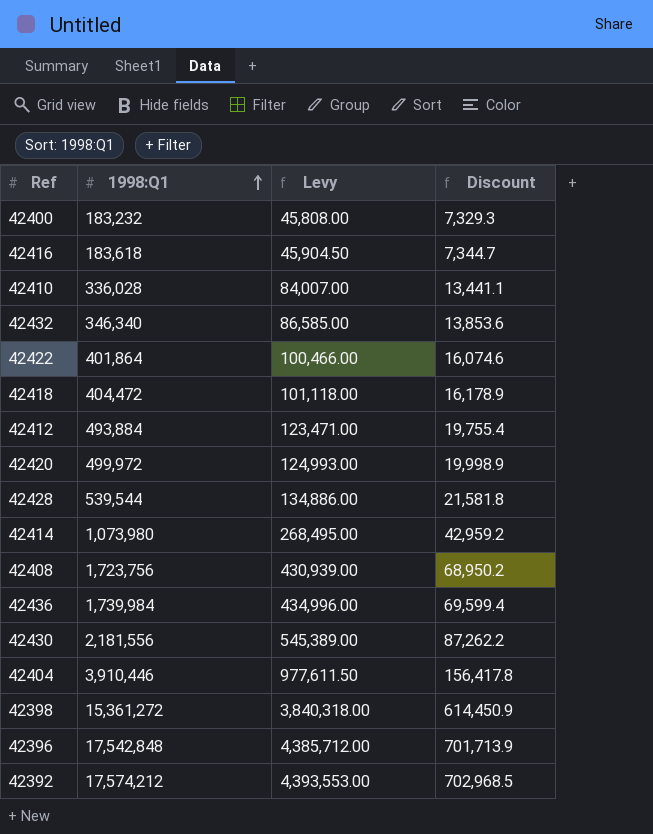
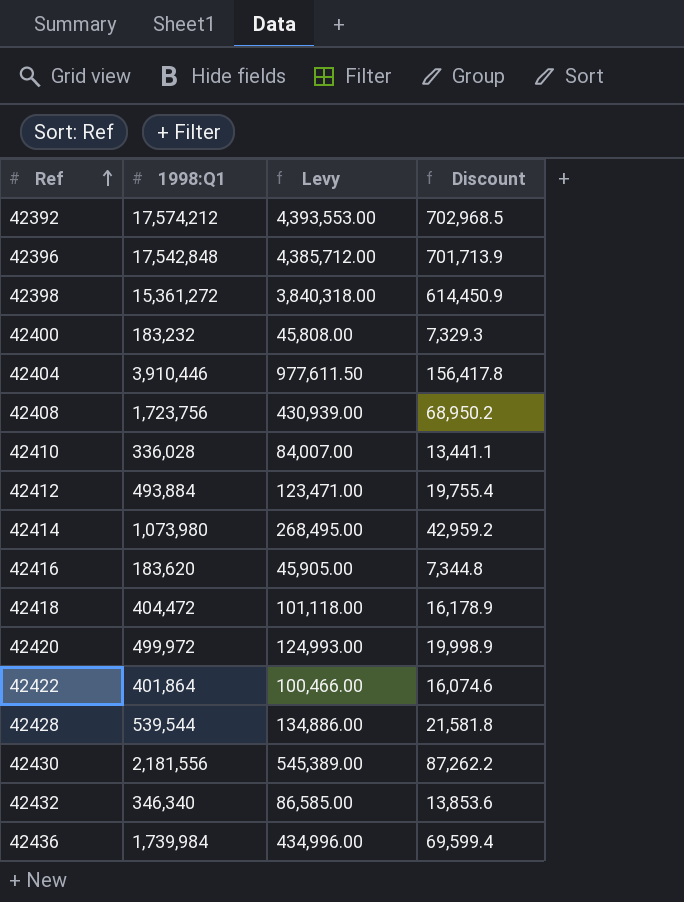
row order: 1998:Q1 ascending -> Ref ascending
42416 | 1998:Q1: 183,618 -> 183,620
42416 | Levy: 45,904.50 -> 45,905.00
42416 | Discount: 7,344.7 -> 7,344.8

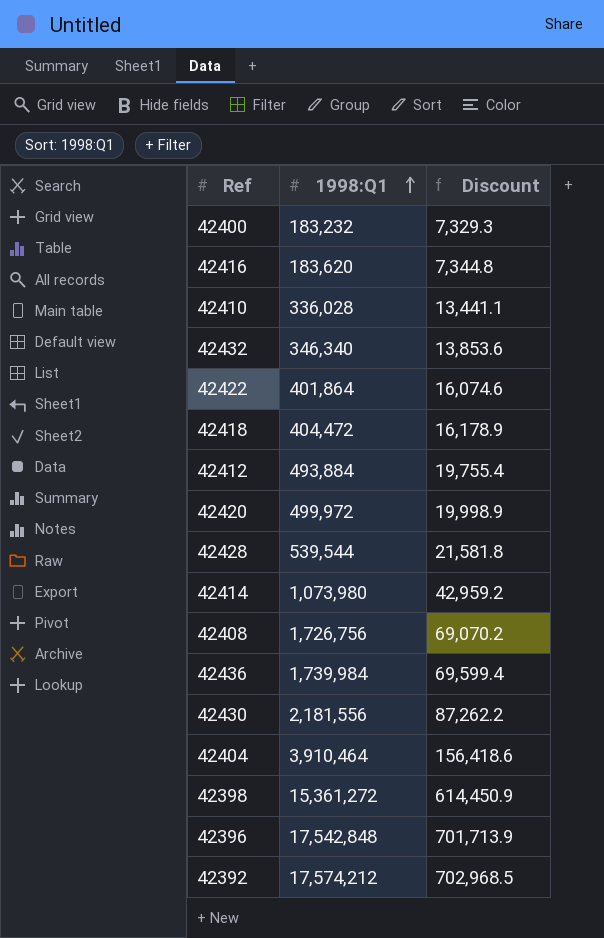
row order: Ref ascending -> 1998:Q1 ascending
column Levy | formula: [1998:Q1] * 0.25 -> none
42408 | 1998:Q1: 1,723,756 -> 1,726,756
42408 | Discount: 68,950.2 -> 69,070.2
42404 | 1998:Q1: 3,910,446 -> 3,910,464
42404 | Discount: 156,417.8 -> 156,418.6

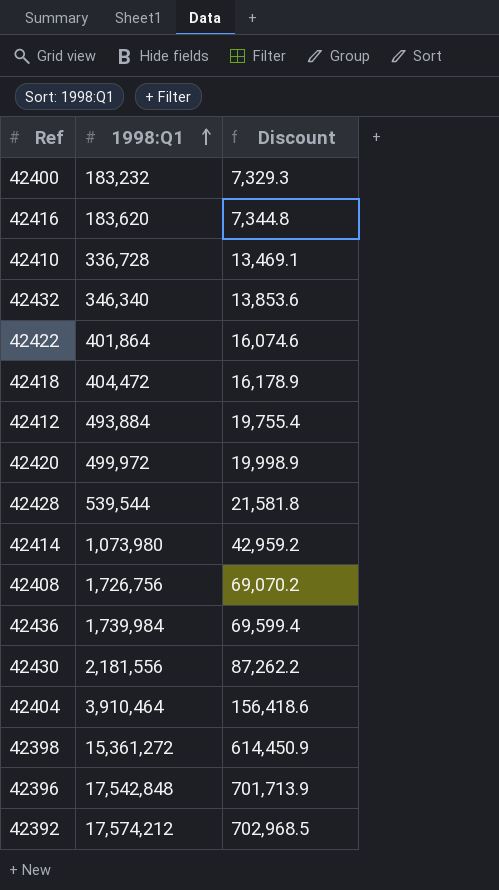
42410 | 1998:Q1: 336,028 -> 336,728
42410 | Discount: 13,441.1 -> 13,469.1

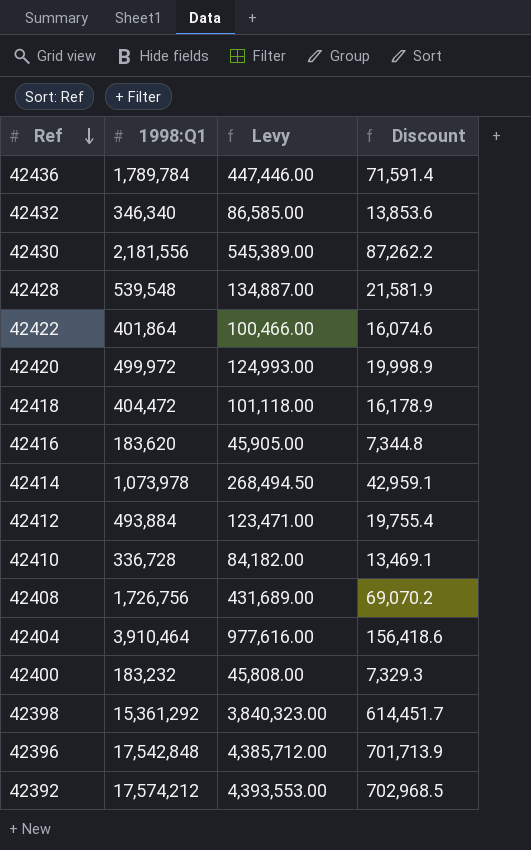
row order: 1998:Q1 ascending -> Ref descending
column Levy | formula: none -> [1998:Q1] * 0.25
42436 | 1998:Q1: 1,739,984 -> 1,789,784
42436 | Discount: 69,599.4 -> 71,591.4
42428 | 1998:Q1: 539,544 -> 539,548
42428 | Discount: 21,581.8 -> 21,581.9
42414 | 1998:Q1: 1,073,980 -> 1,073,978
42414 | Discount: 42,959.2 -> 42,959.1
42398 | 1998:Q1: 15,361,272 -> 15,361,292
42398 | Discount: 614,450.9 -> 614,451.7

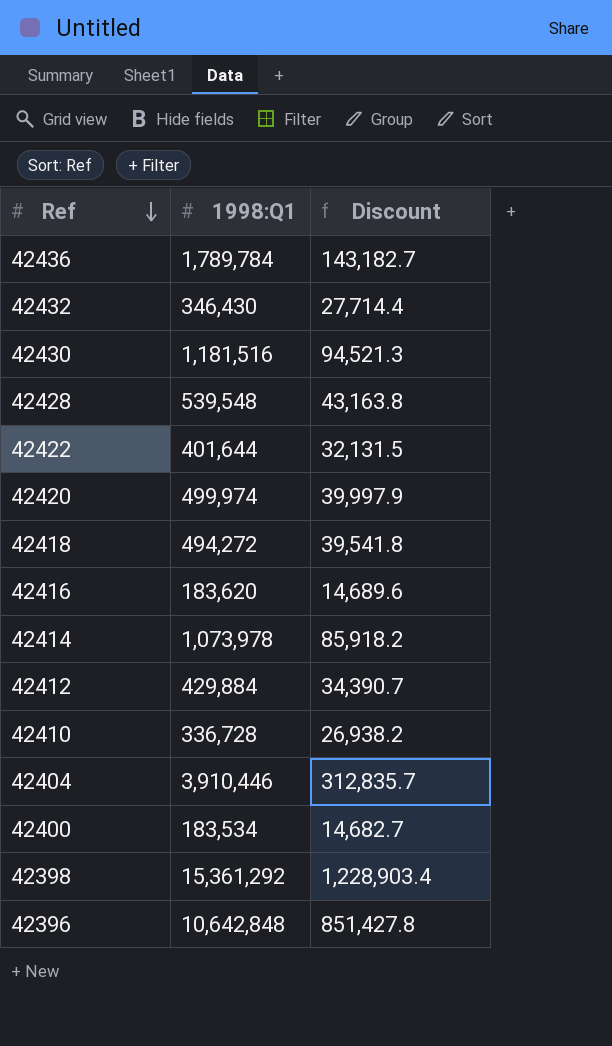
column Levy | formula: [1998:Q1] * 0.25 -> none
column Discount | formula: [1998:Q1] * 0.04 -> [1998:Q1] * 0.08
row 42408: 1,726,756 | 431,689.00 | 69,070.2 -> none
row 42392: 17,574,212 | 4,393,553.00 | 702,968.5 -> none
42432 | 1998:Q1: 346,340 -> 346,430
42430 | 1998:Q1: 2,181,556 -> 1,181,516
42422 | 1998:Q1: 401,864 -> 401,644
42420 | 1998:Q1: 499,972 -> 499,974
42418 | 1998:Q1: 404,472 -> 494,272
42412 | 1998:Q1: 493,884 -> 429,884
42404 | 1998:Q1: 3,910,464 -> 3,910,446
42400 | 1998:Q1: 183,232 -> 183,534
42396 | 1998:Q1: 17,542,848 -> 10,642,848

